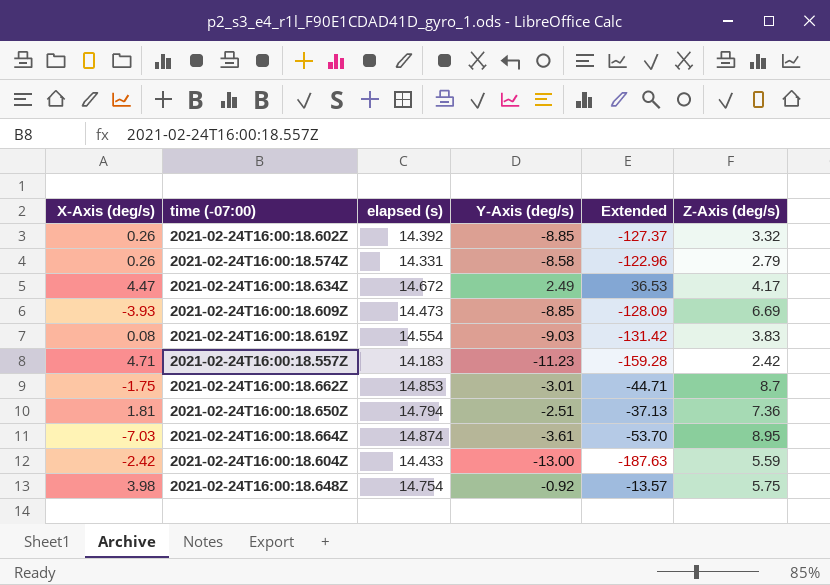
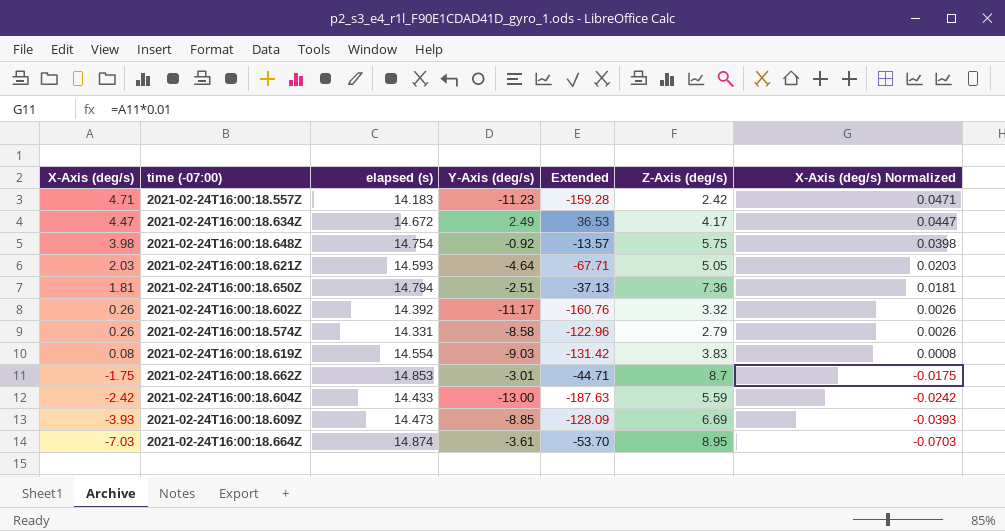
row order: none -> X-Axis (deg/s) descending
column X-Axis (deg/s) Normalized | formula: none -> [X-Axis (deg/s)] * 0.01
row 2021-02-24T16:00:18.621Z: none -> 2.03 | 14.593 | -4.64 | -67.71 | 5.05 | 0.0203
2021-02-24T16:00:18.602Z | Y-Axis (deg/s): -8.85 -> -11.17
2021-02-24T16:00:18.602Z | Extended: -127.37 -> -160.76

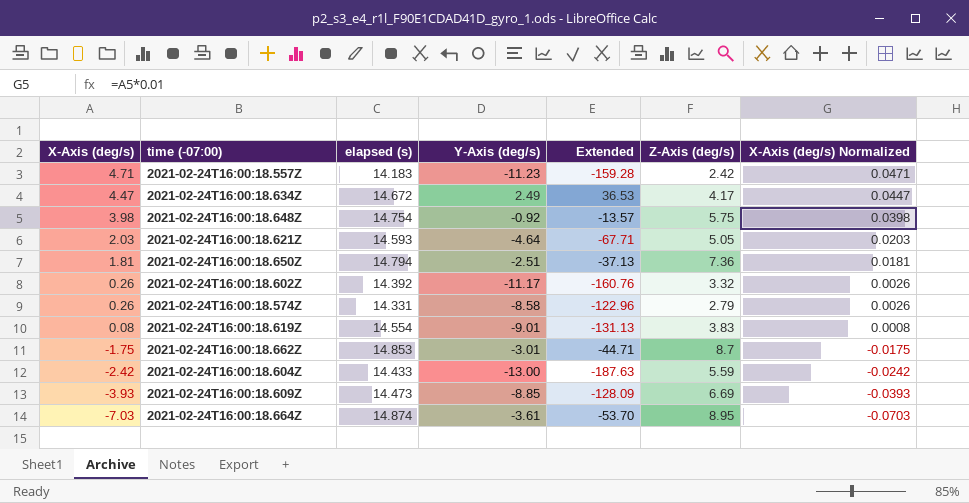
2021-02-24T16:00:18.619Z | Y-Axis (deg/s): -9.03 -> -9.01
2021-02-24T16:00:18.619Z | Extended: -131.42 -> -131.13

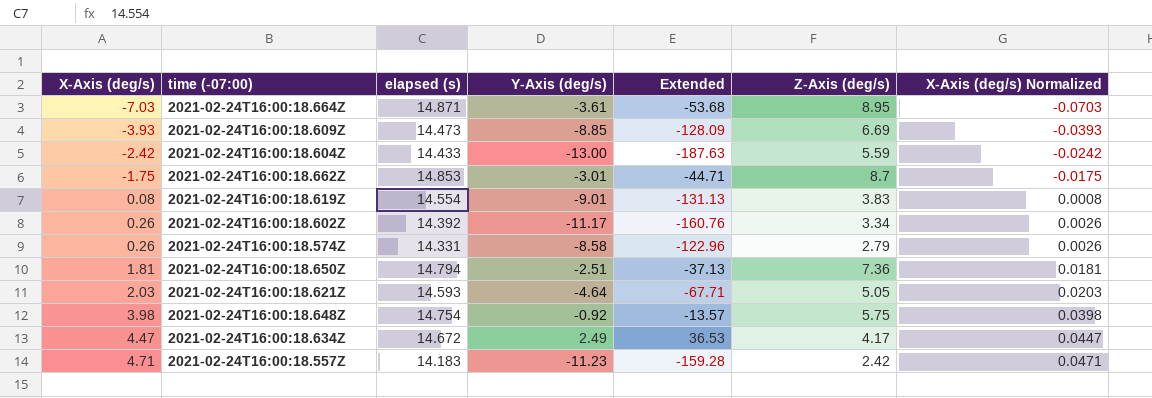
row order: X-Axis (deg/s) descending -> X-Axis (deg/s) ascending
2021-02-24T16:00:18.664Z | elapsed (s): 14.874 -> 14.871
2021-02-24T16:00:18.664Z | Extended: -53.70 -> -53.68
2021-02-24T16:00:18.602Z | Z-Axis (deg/s): 3.32 -> 3.34

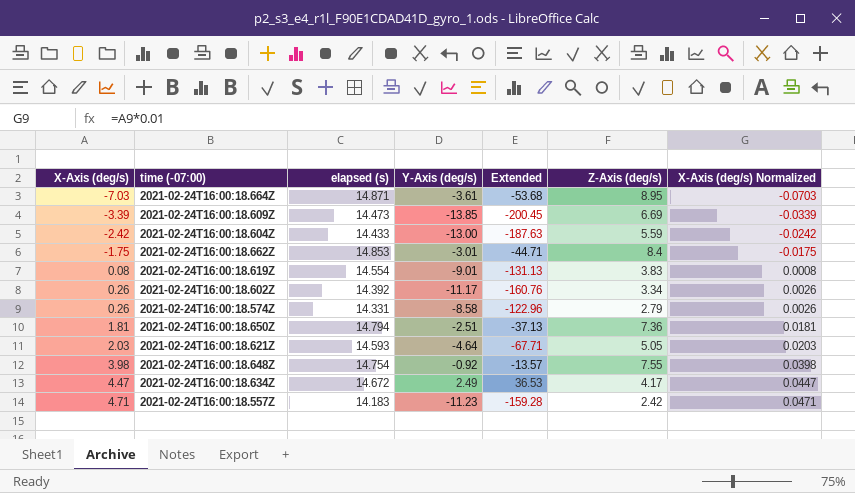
2021-02-24T16:00:18.609Z | X-Axis (deg/s): -3.93 -> -3.39
2021-02-24T16:00:18.609Z | Y-Axis (deg/s): -8.85 -> -13.85
2021-02-24T16:00:18.609Z | Extended: -128.09 -> -200.45
2021-02-24T16:00:18.609Z | X-Axis (deg/s) Normalized: -0.0393 -> -0.0339
2021-02-24T16:00:18.662Z | Z-Axis (deg/s): 8.7 -> 8.4
2021-02-24T16:00:18.648Z | Z-Axis (deg/s): 5.75 -> 7.55

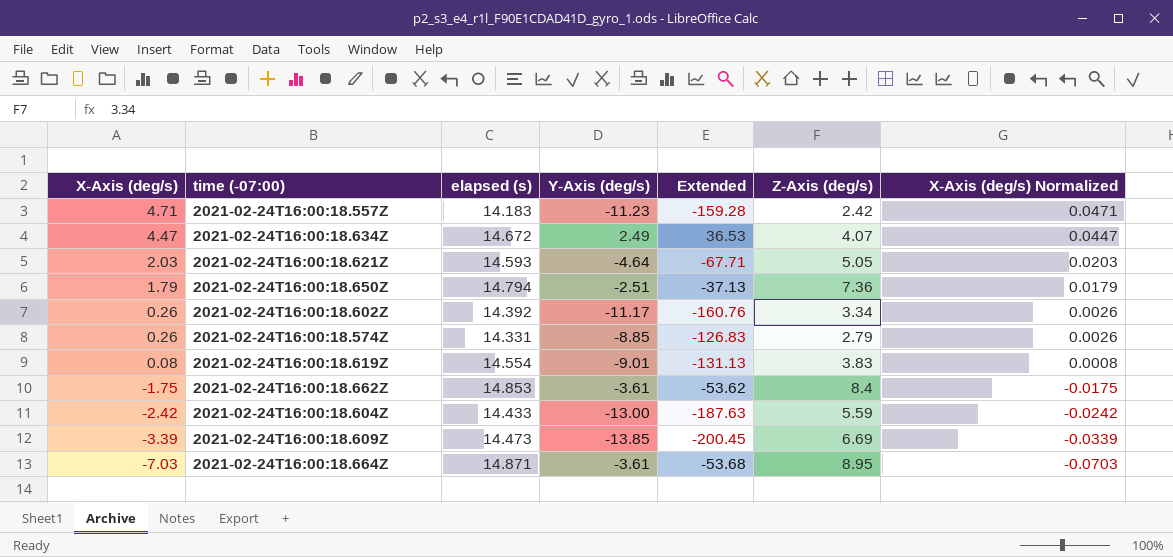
row order: X-Axis (deg/s) ascending -> X-Axis (deg/s) descending
row 2021-02-24T16:00:18.648Z: 3.98 | 14.754 | -0.92 | -13.57 | 7.55 | 0.0398 -> none
2021-02-24T16:00:18.634Z | Z-Axis (deg/s): 4.17 -> 4.07
2021-02-24T16:00:18.650Z | X-Axis (deg/s): 1.81 -> 1.79
2021-02-24T16:00:18.650Z | X-Axis (deg/s) Normalized: 0.0181 -> 0.0179
2021-02-24T16:00:18.574Z | Y-Axis (deg/s): -8.58 -> -8.85
2021-02-24T16:00:18.574Z | Extended: -122.96 -> -126.83
2021-02-24T16:00:18.662Z | Y-Axis (deg/s): -3.01 -> -3.61
2021-02-24T16:00:18.662Z | Extended: -44.71 -> -53.62

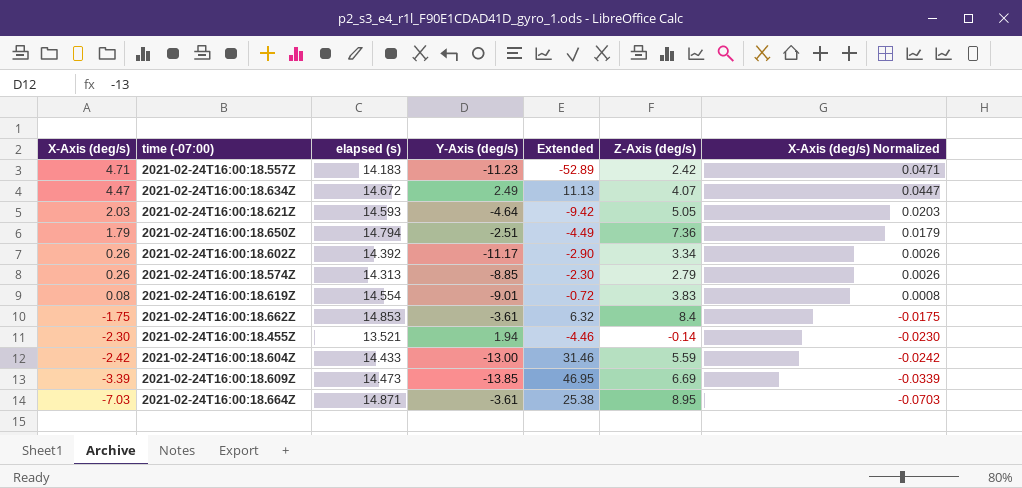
column Extended | formula: [elapsed (s)] * [Y-Axis (deg/s)] -> [X-Axis (deg/s)] * [Y-Axis (deg/s)]
2021-02-24T16:00:18.574Z | elapsed (s): 14.331 -> 14.313
row 2021-02-24T16:00:18.455Z: none -> -2.30 | 13.521 | 1.94 | -4.46 | -0.14 | -0.0230

